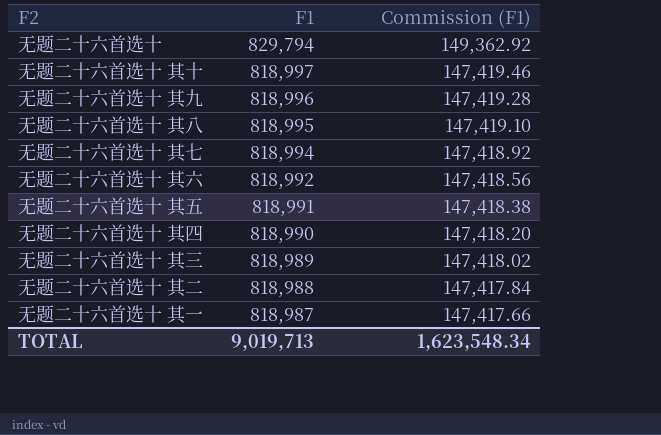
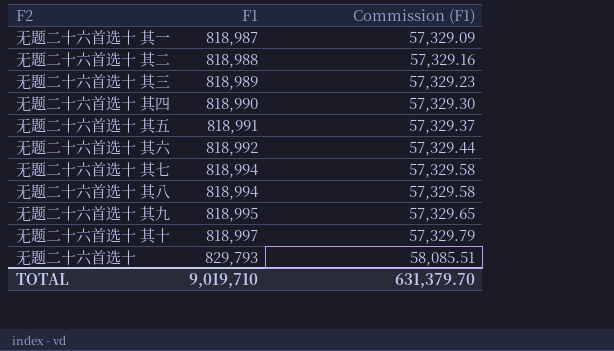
row order: F1 descending -> F1 ascending
column Commission (F1) | formula: [F1] * 0.18 -> [F1] * 0.07
无题二十六首选十 其八 | F1: 818,995 -> 818,994
无题二十六首选十 其九 | F1: 818,996 -> 818,995
无题二十六首选十 | F1: 829,794 -> 829,793
TOTAL | F1: 9,019,713 -> 9,019,710
TOTAL | Commission (F1): 1,623,548.34 -> 631,379.70

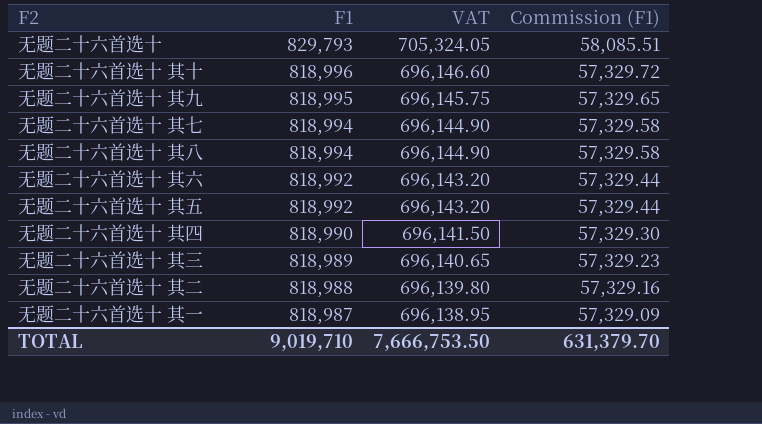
row order: F1 ascending -> F1 descending
column VAT | formula: none -> [F1] * 0.85
无题二十六首选十 其十 | F1: 818,997 -> 818,996
无题二十六首选十 其十 | Commission (F1): 57,329.79 -> 57,329.72
无题二十六首选十 其五 | F1: 818,991 -> 818,992
无题二十六首选十 其五 | Commission (F1): 57,329.37 -> 57,329.44

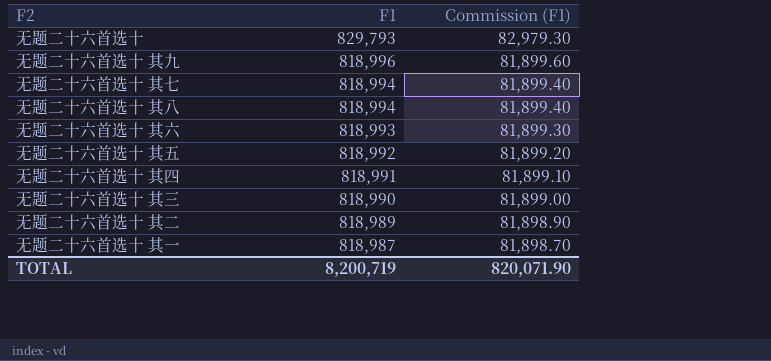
column VAT | formula: [F1] * 0.85 -> none
column Commission (F1) | formula: [F1] * 0.07 -> [F1] * 0.1
row 无题二十六首选十 其十: 818,996 | 696,146.60 | 57,329.72 -> none
无题二十六首选十 其九 | F1: 818,995 -> 818,996
无题二十六首选十 其六 | F1: 818,992 -> 818,993
无题二十六首选十 其四 | F1: 818,990 -> 818,991
无题二十六首选十 其三 | F1: 818,989 -> 818,990
无题二十六首选十 其二 | F1: 818,988 -> 818,989
TOTAL | F1: 9,019,710 -> 8,200,719
TOTAL | Commission (F1): 631,379.70 -> 820,071.90

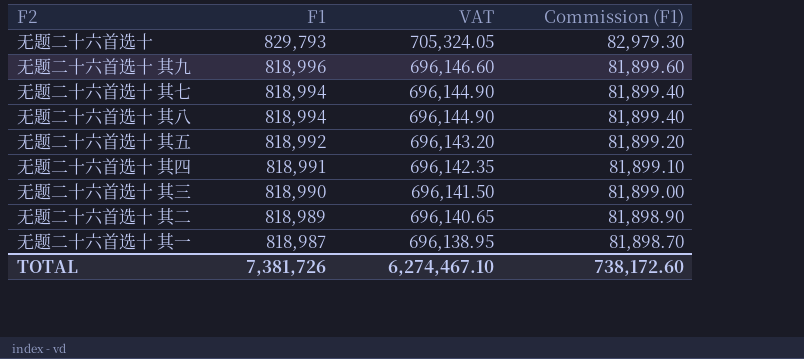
column VAT | formula: none -> [F1] * 0.85
row 无题二十六首选十 其六: 818,993 | 81,899.30 -> none
TOTAL | F1: 8,200,719 -> 7,381,726
TOTAL | Commission (F1): 820,071.90 -> 738,172.60

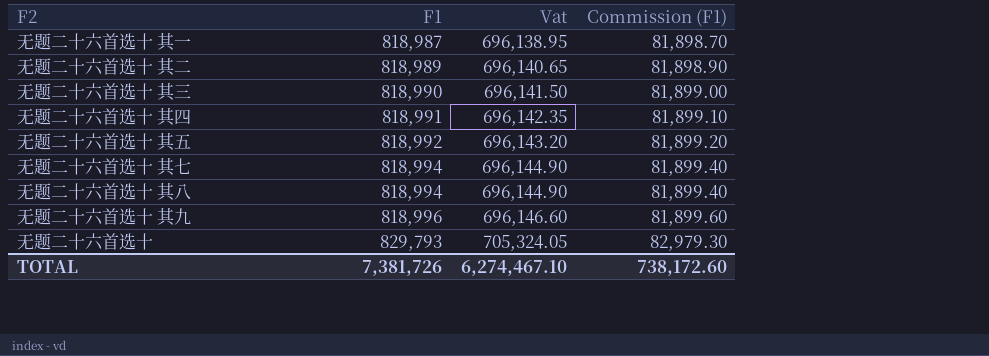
row order: F1 descending -> F1 ascending
column name: VAT -> Vat

